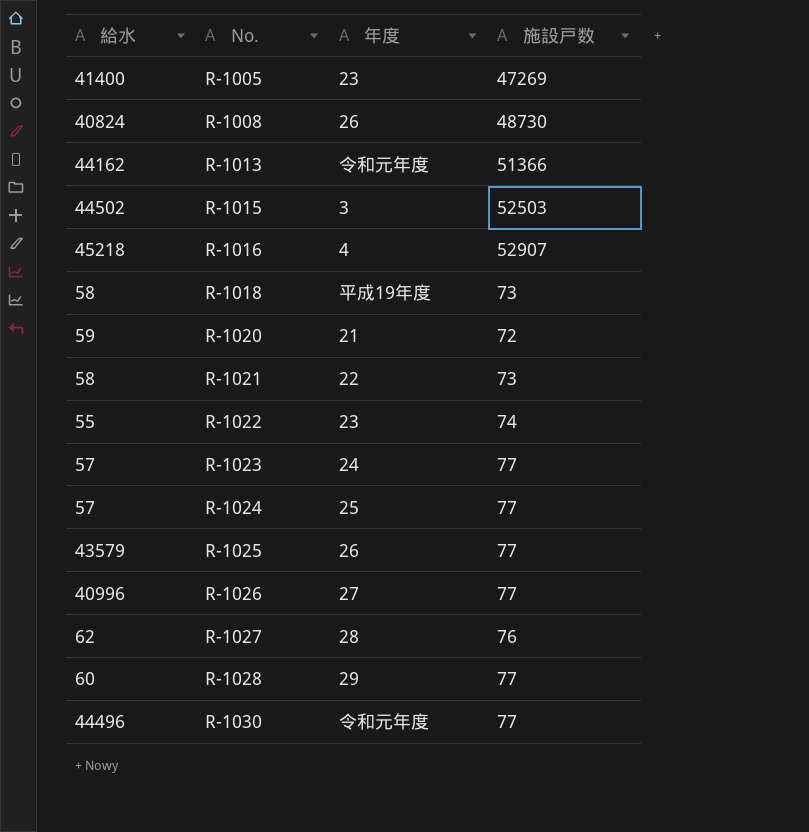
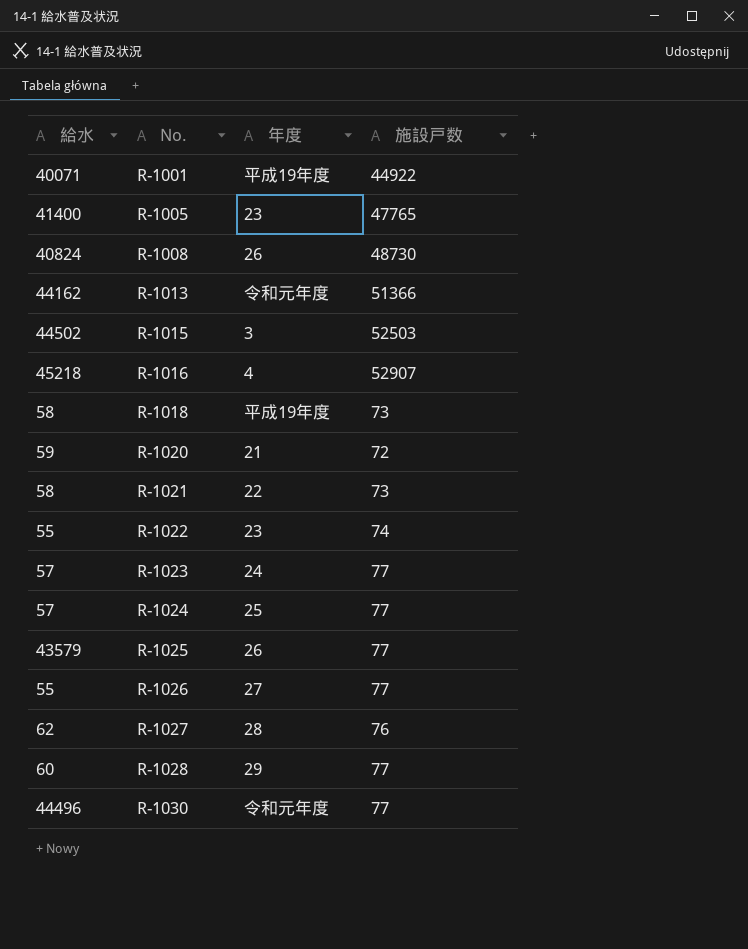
row R-1001: none -> 40071 | 平成19年度 | 44922
R-1005 | 施設戸数: 47269 -> 47765
R-1026 | 給水: 40996 -> 55

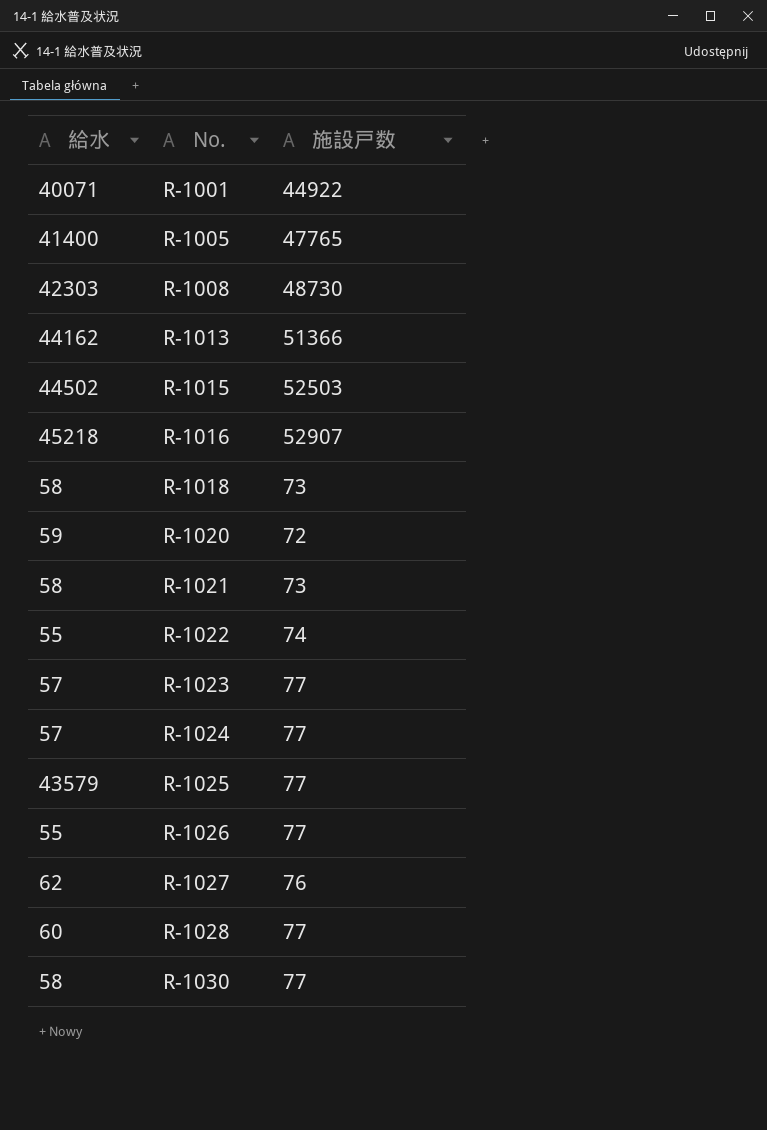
column 年度 | position: 3 -> none
R-1008 | 給水: 40824 -> 42303
R-1030 | 給水: 44496 -> 58

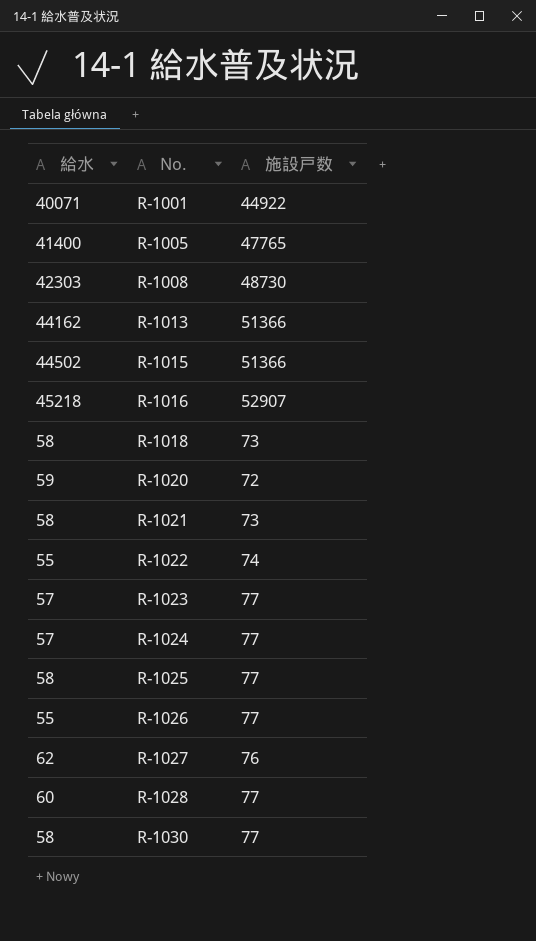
R-1015 | 施設戸数: 52503 -> 51366
R-1025 | 給水: 43579 -> 58

